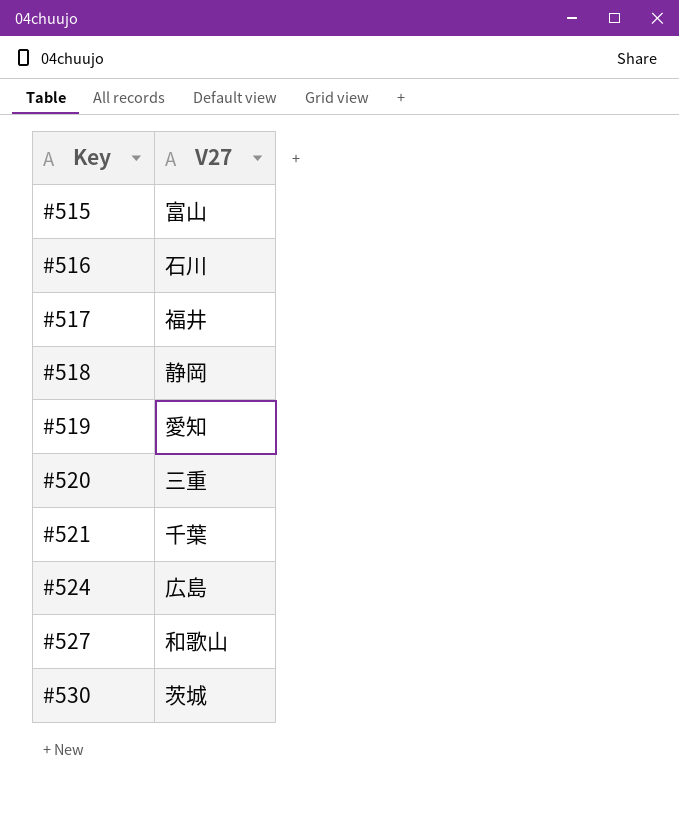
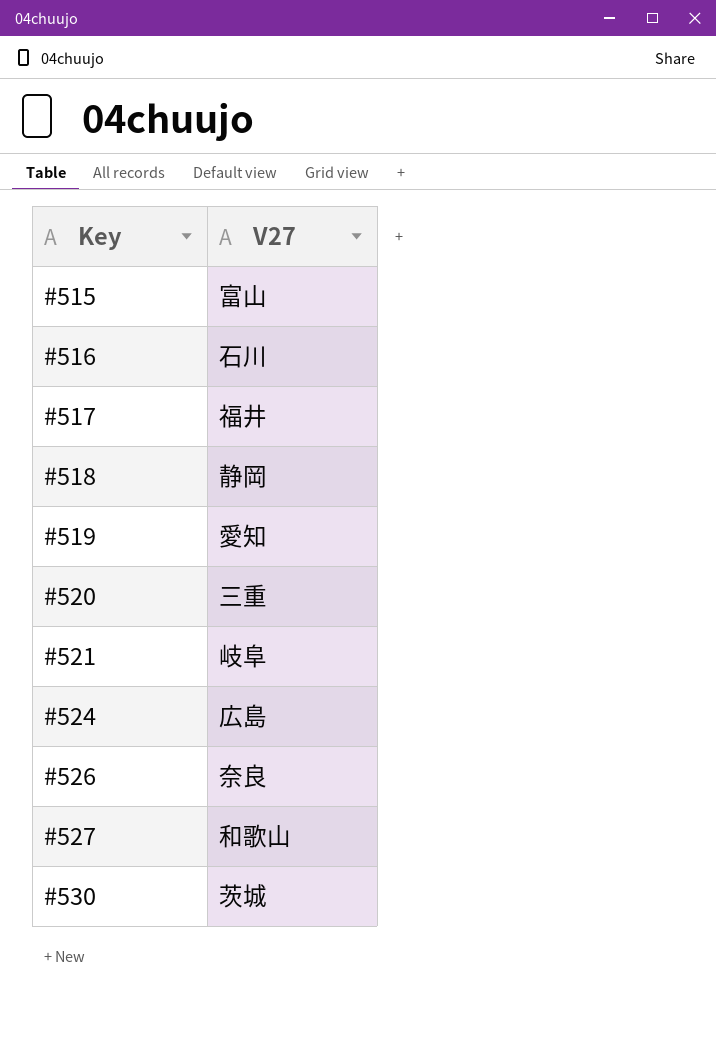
#521 | V27: 千葉 -> 岐阜
row #526: none -> 奈良

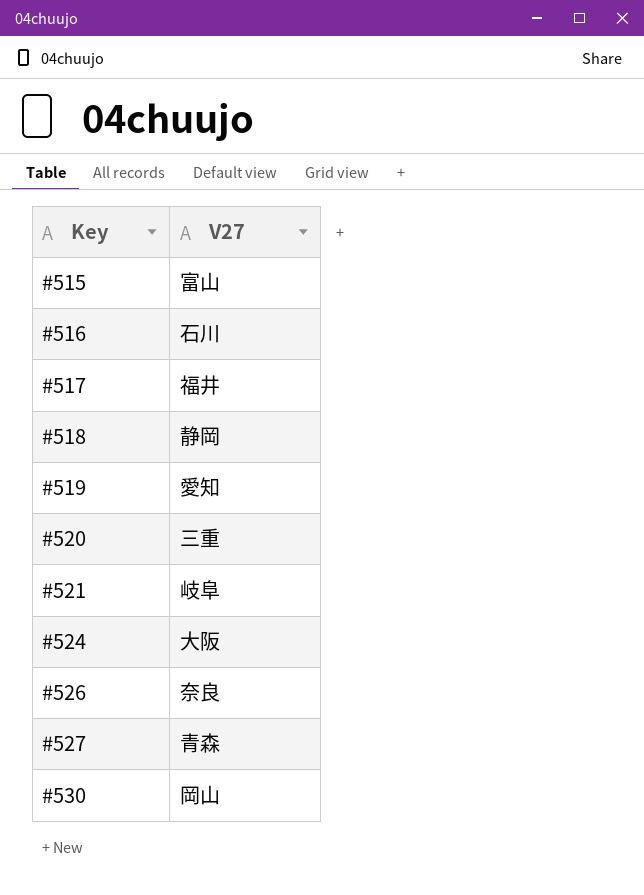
#524 | V27: 広島 -> 大阪
#527 | V27: 和歌山 -> 青森
#530 | V27: 茨城 -> 岡山

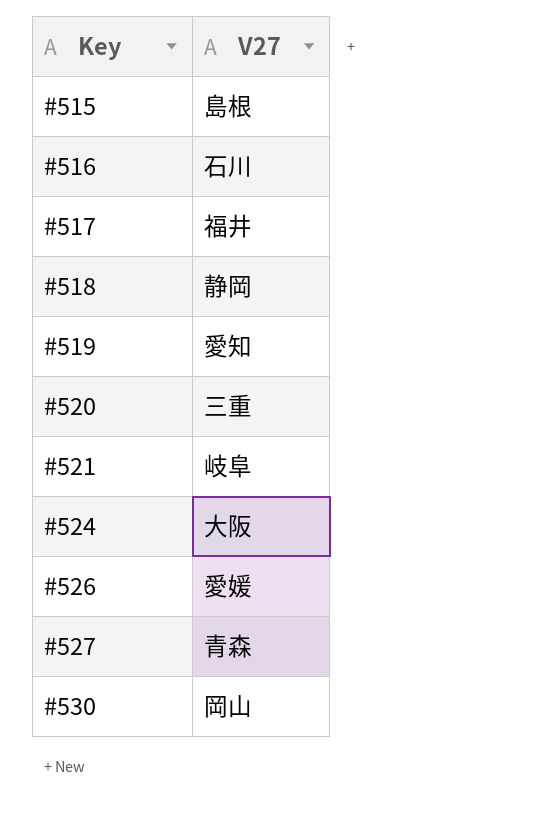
#515 | V27: 富山 -> 島根
#526 | V27: 奈良 -> 愛媛

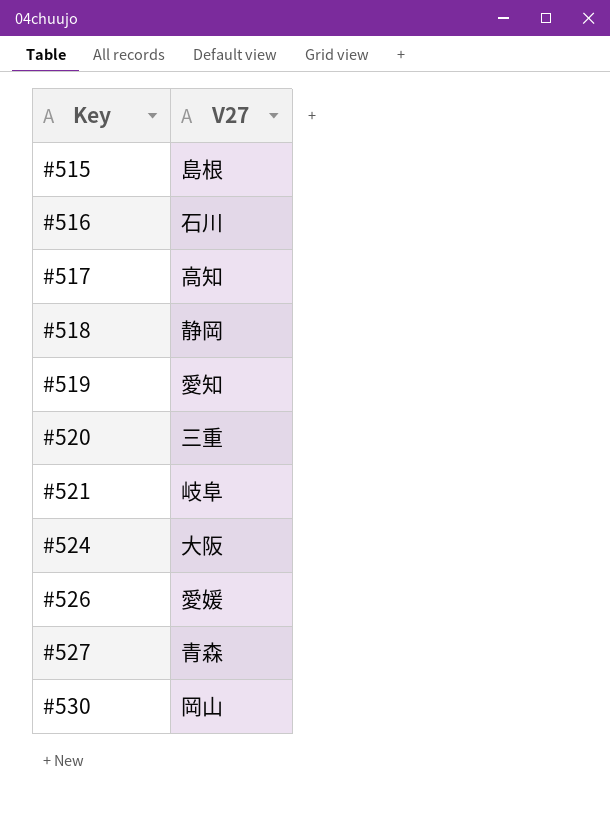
#517 | V27: 福井 -> 高知

